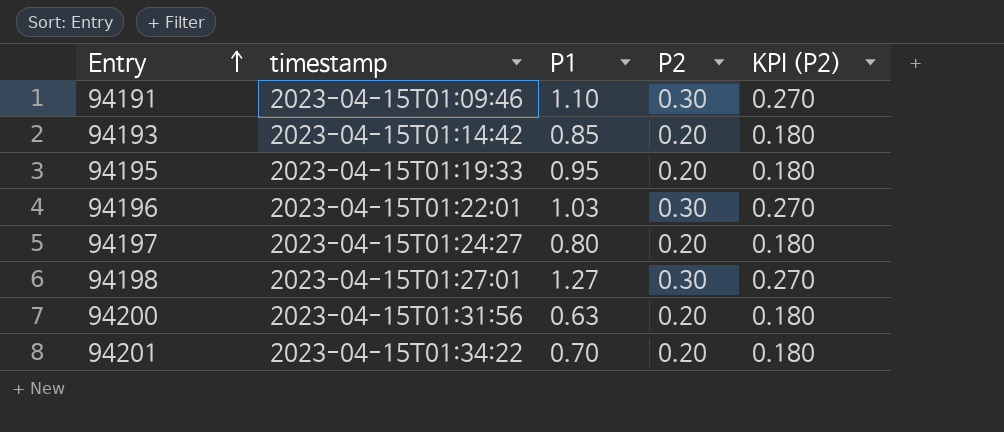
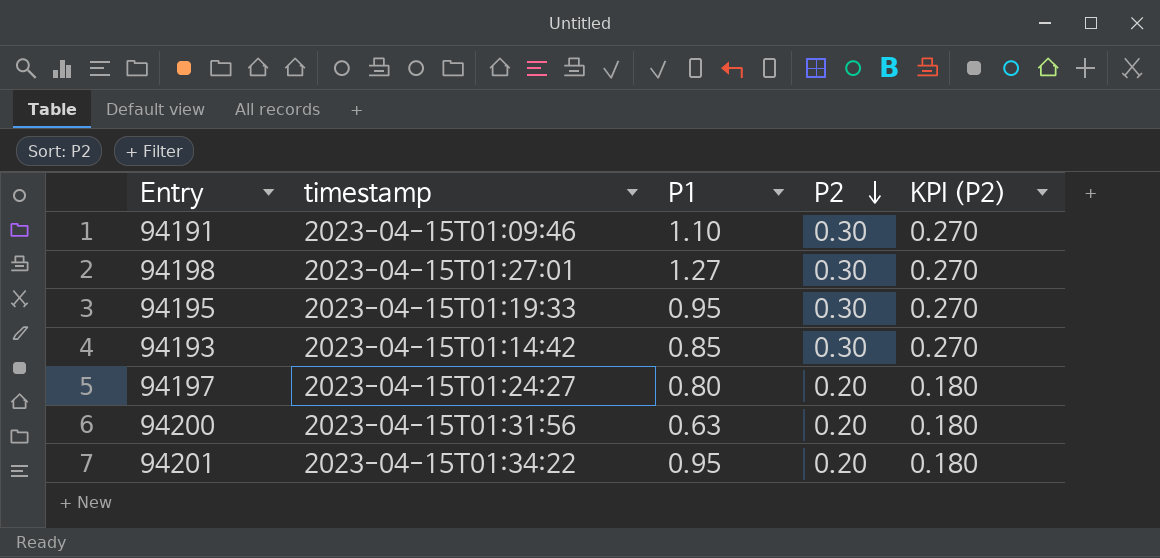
row order: Entry ascending -> P2 descending
row 94196: 2023-04-15T01:22:01 | 1.03 | 0.30 | 0.270 -> none
94195 | P2: 0.20 -> 0.30
94195 | KPI (P2): 0.180 -> 0.270
94193 | P2: 0.20 -> 0.30
94193 | KPI (P2): 0.180 -> 0.270
94201 | P1: 0.70 -> 0.95

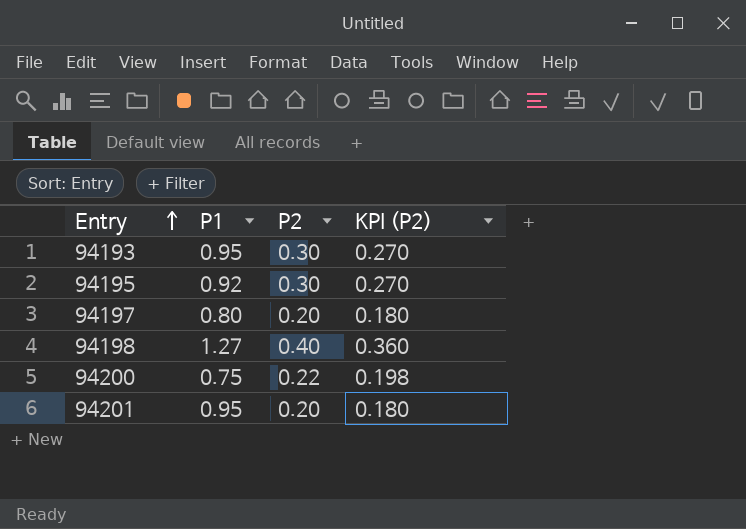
row order: P2 descending -> Entry ascending
column timestamp | position: 2 -> none
row 94191: 2023-04-15T01:09:46 | 1.10 | 0.30 | 0.270 -> none
94193 | P1: 0.85 -> 0.95
94195 | P1: 0.95 -> 0.92
94198 | P2: 0.30 -> 0.40
94198 | KPI (P2): 0.270 -> 0.360
94200 | P1: 0.63 -> 0.75
94200 | P2: 0.20 -> 0.22
94200 | KPI (P2): 0.180 -> 0.198

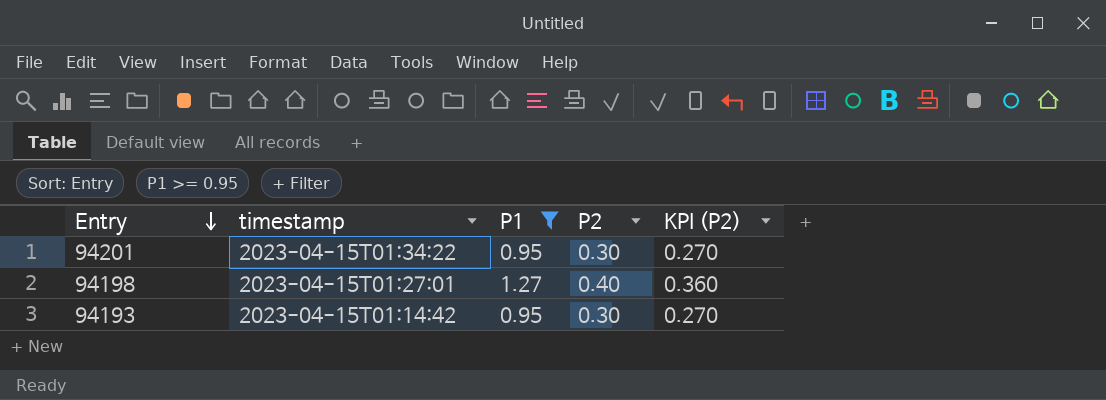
filter: none -> P1 >= 0.95
row order: Entry ascending -> Entry descending
column timestamp | position: none -> 2
94201 | P2: 0.20 -> 0.30
94201 | KPI (P2): 0.180 -> 0.270

